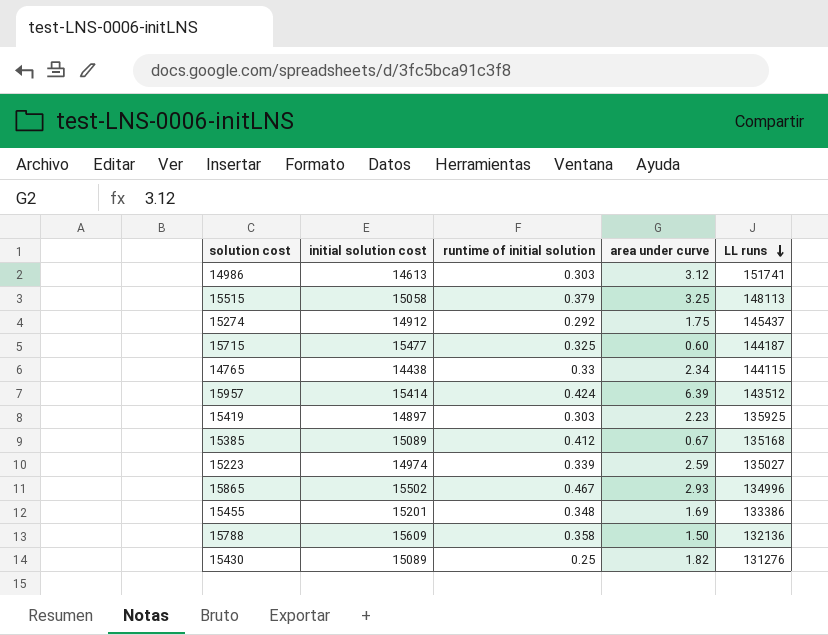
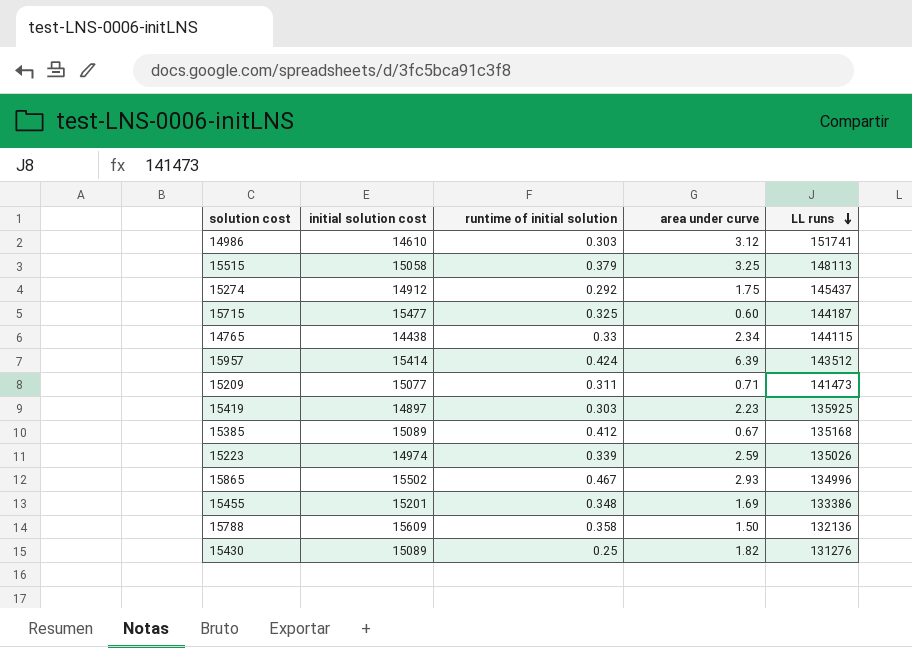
14986 | initial solution cost: 14613 -> 14610
row 15209: none -> 15077 | 0.311 | 0.71 | 141473
15223 | LL runs: 135027 -> 135026

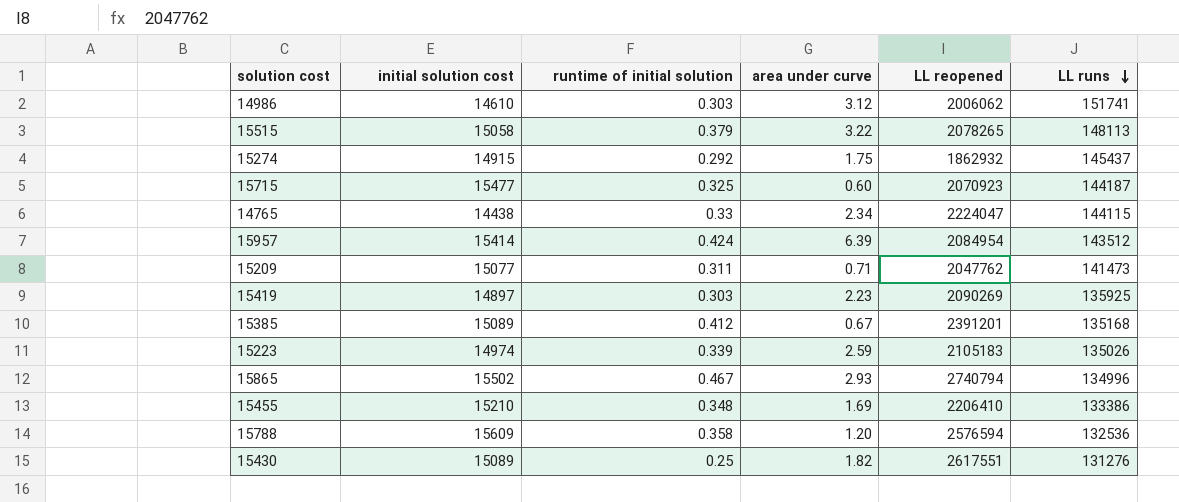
column LL reopened | position: none -> 5
15515 | area under curve: 3.25 -> 3.22
15274 | initial solution cost: 14912 -> 14915
15455 | initial solution cost: 15201 -> 15210
15788 | area under curve: 1.50 -> 1.20
15788 | LL runs: 132136 -> 132536

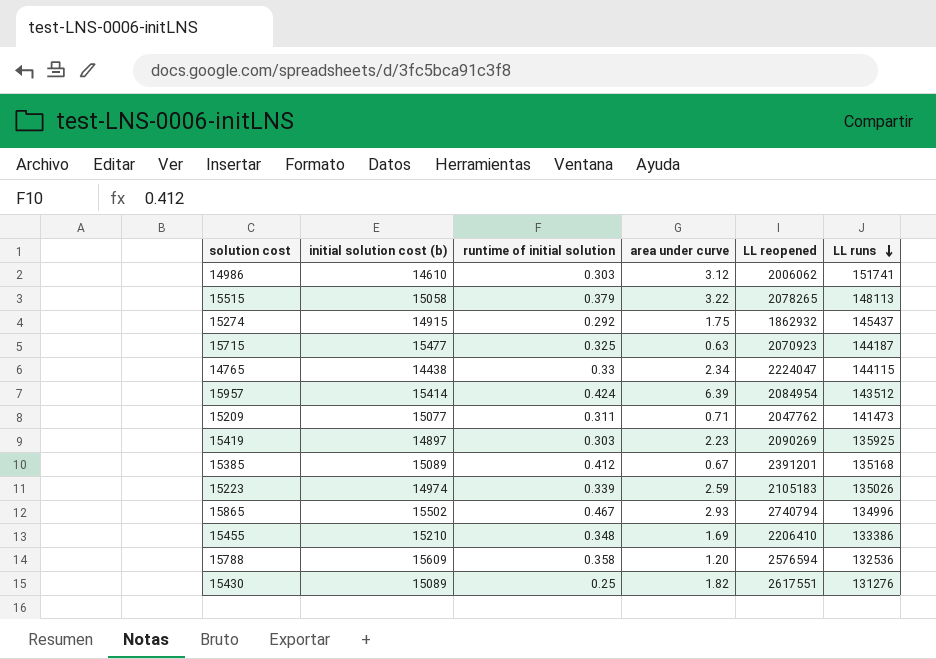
column name: initial solution cost -> initial solution cost (b)
15715 | area under curve: 0.60 -> 0.63

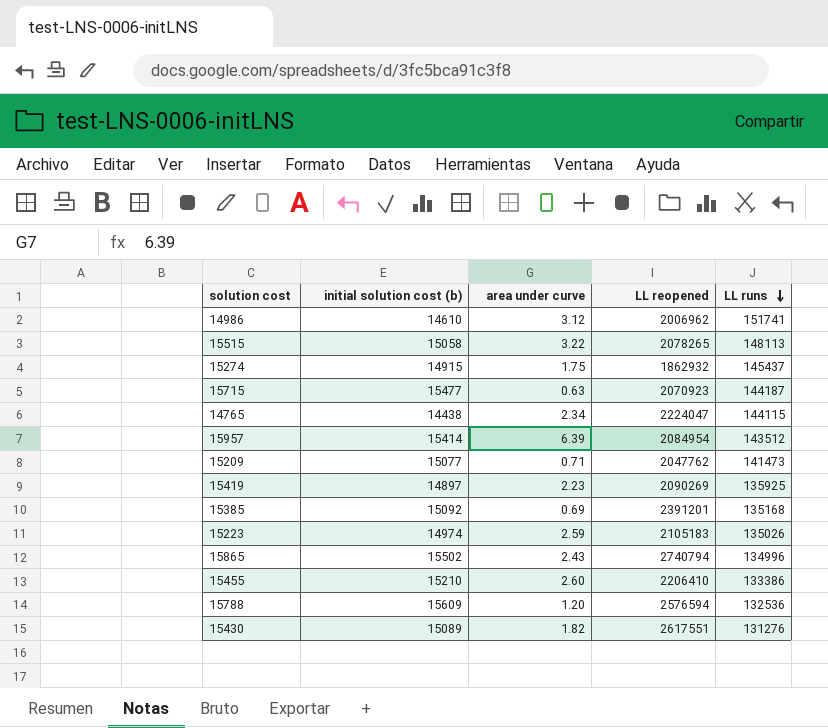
column runtime of initial solution | position: 3 -> none
14986 | LL reopened: 2006062 -> 2006962
15385 | initial solution cost (b): 15089 -> 15092
15385 | area under curve: 0.67 -> 0.69
15865 | area under curve: 2.93 -> 2.43
15455 | area under curve: 1.69 -> 2.60

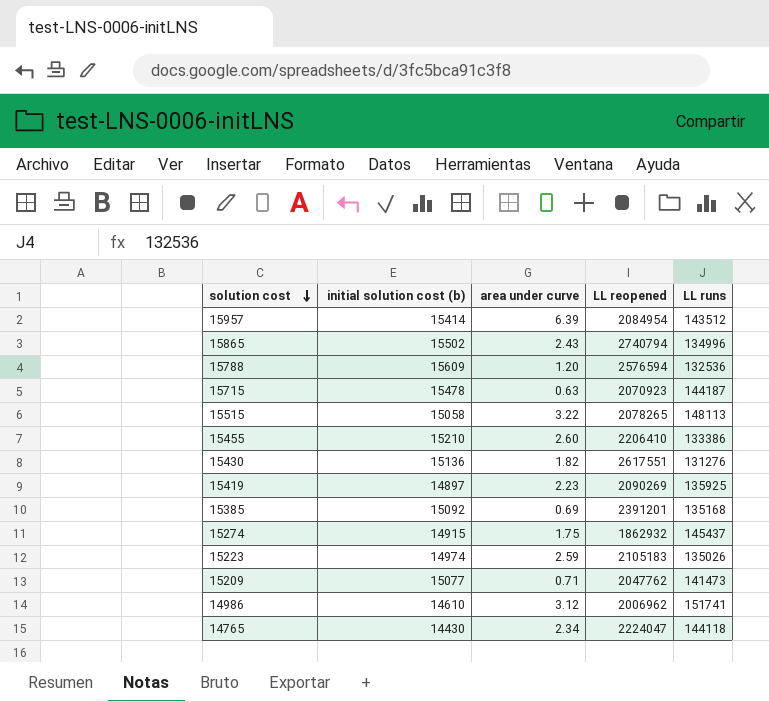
row order: LL runs descending -> solution cost descending
15715 | initial solution cost (b): 15477 -> 15478
15430 | initial solution cost (b): 15089 -> 15136
14765 | initial solution cost (b): 14438 -> 14430
14765 | LL runs: 144115 -> 144118

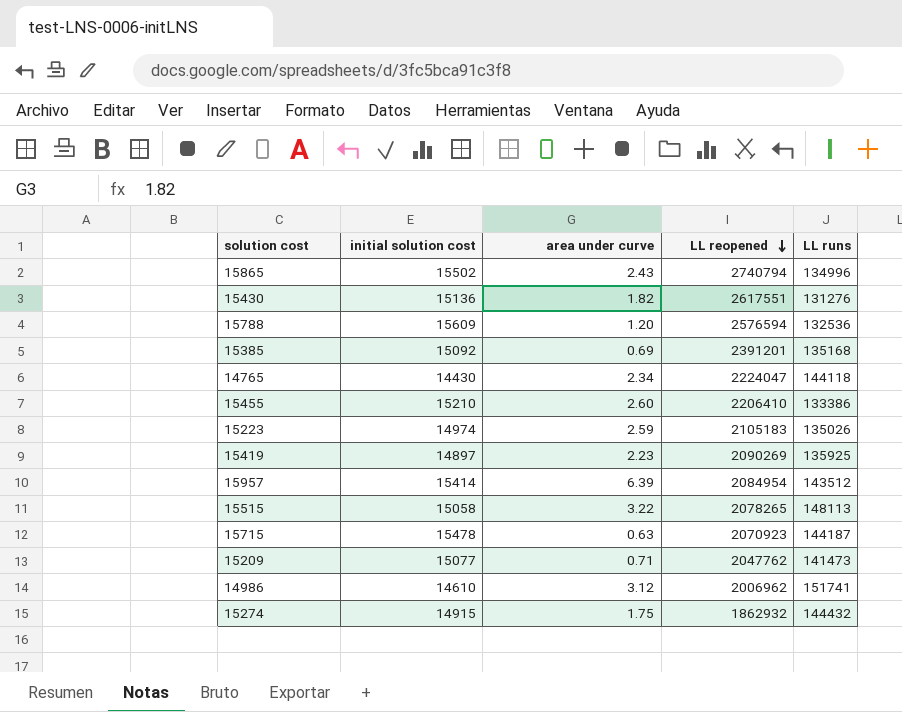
row order: solution cost descending -> LL reopened descending
column name: initial solution cost (b) -> initial solution cost
15274 | LL runs: 145437 -> 144432

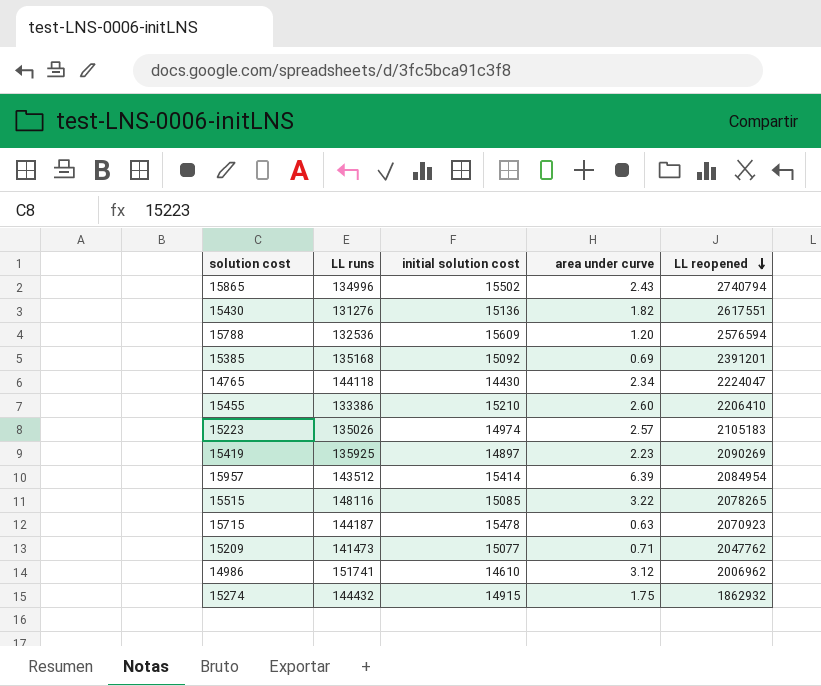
column LL runs | position: 5 -> 2
15223 | area under curve: 2.59 -> 2.57
15515 | LL runs: 148113 -> 148116
15515 | initial solution cost: 15058 -> 15085

